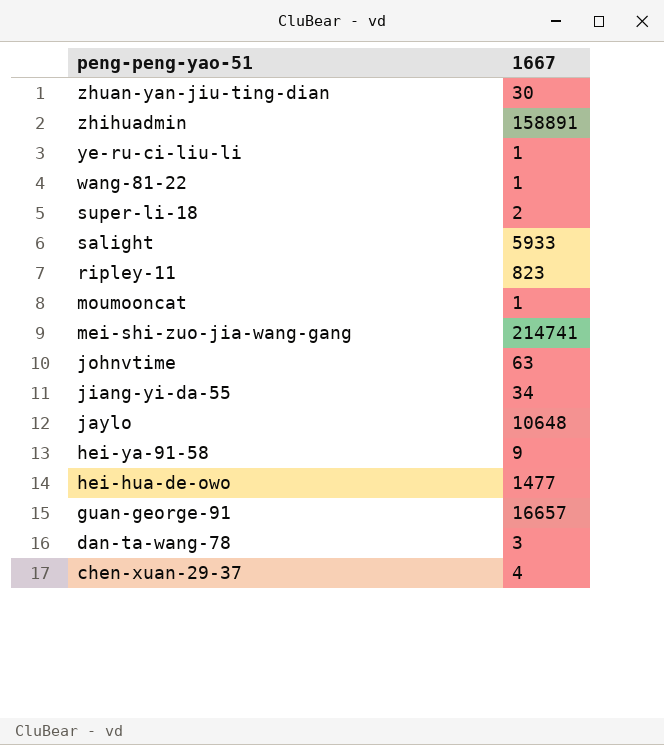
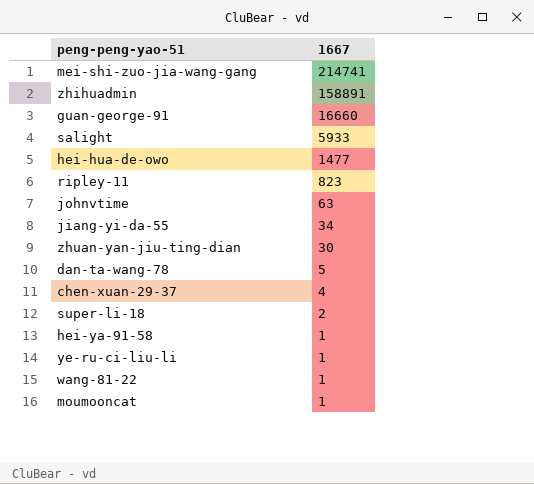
row order: peng-peng-yao-51 descending -> 1667 descending
row jaylo: 10648 -> none
guan-george-91 | 1667: 16657 -> 16660
dan-ta-wang-78 | 1667: 3 -> 5
hei-ya-91-58 | 1667: 9 -> 1

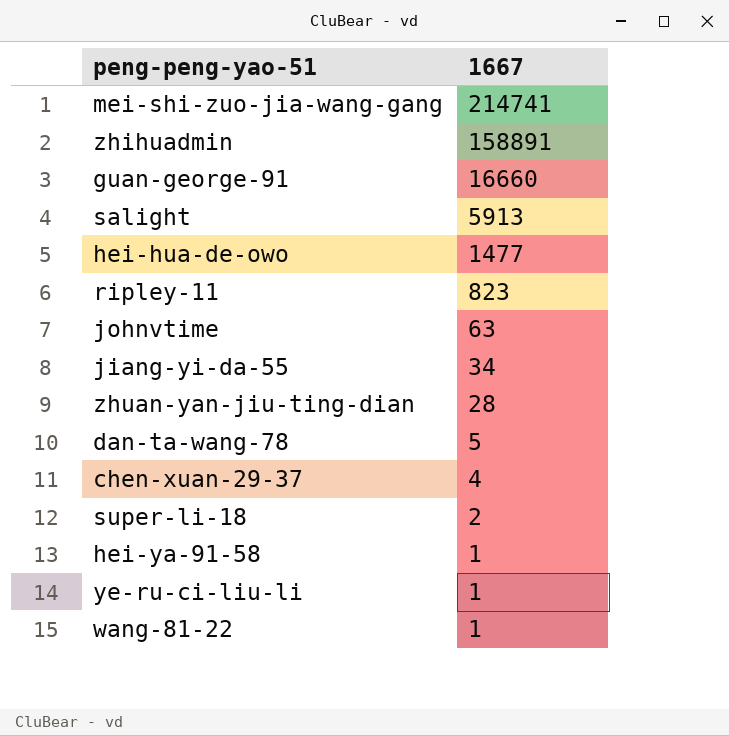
row moumooncat: 1 -> none
salight | 1667: 5933 -> 5913
zhuan-yan-jiu-ting-dian | 1667: 30 -> 28

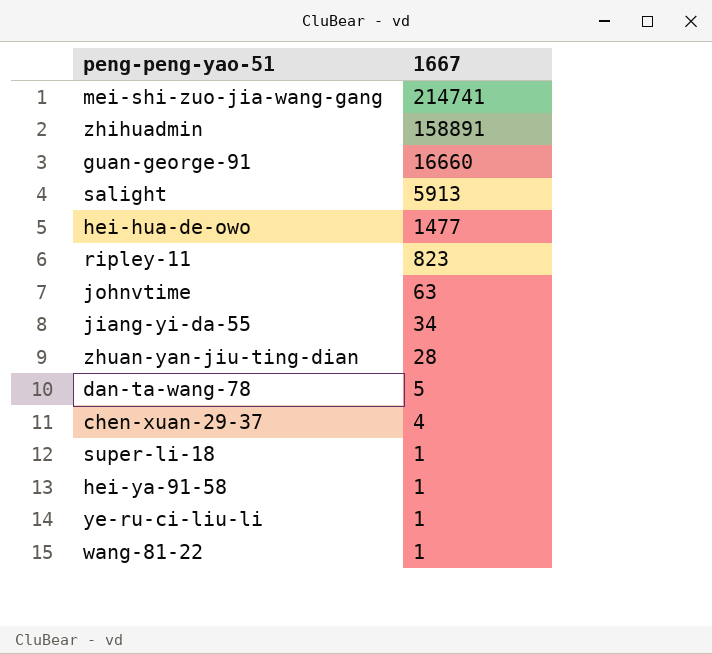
super-li-18 | 1667: 2 -> 1

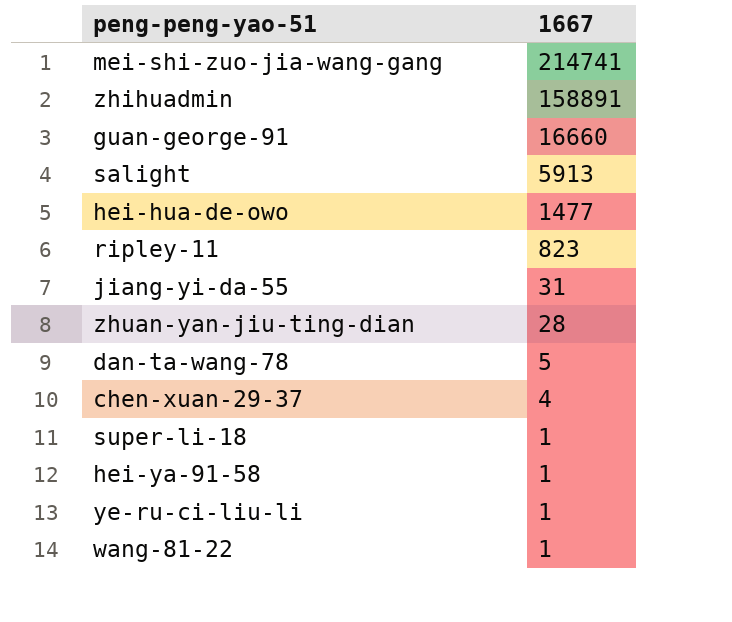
row johnvtime: 63 -> none
jiang-yi-da-55 | 1667: 34 -> 31

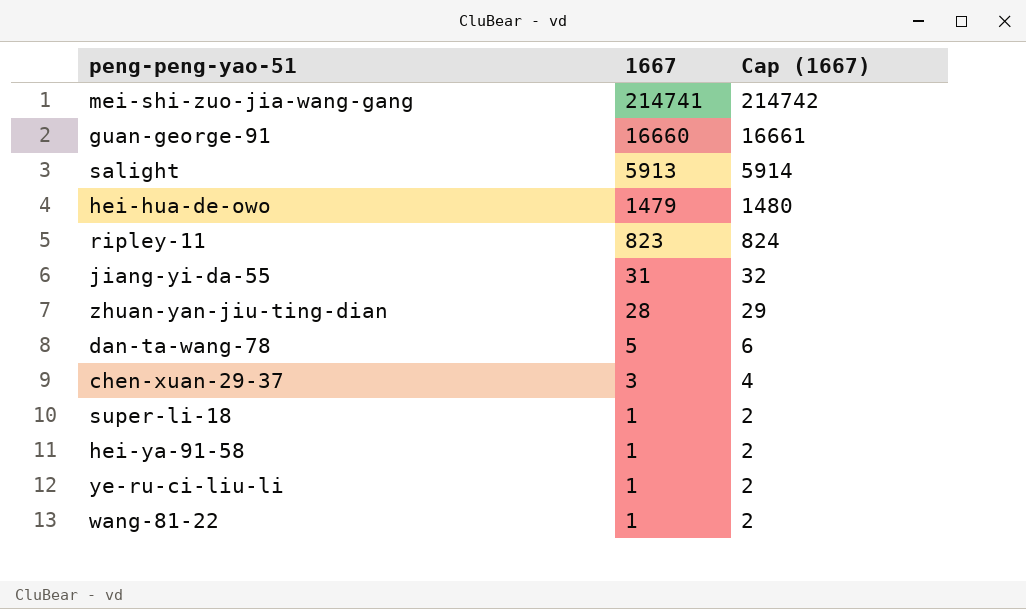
column Cap (1667) | formula: none -> [1667] + 1
row zhihuadmin: 158891 -> none
hei-hua-de-owo | 1667: 1477 -> 1479
chen-xuan-29-37 | 1667: 4 -> 3

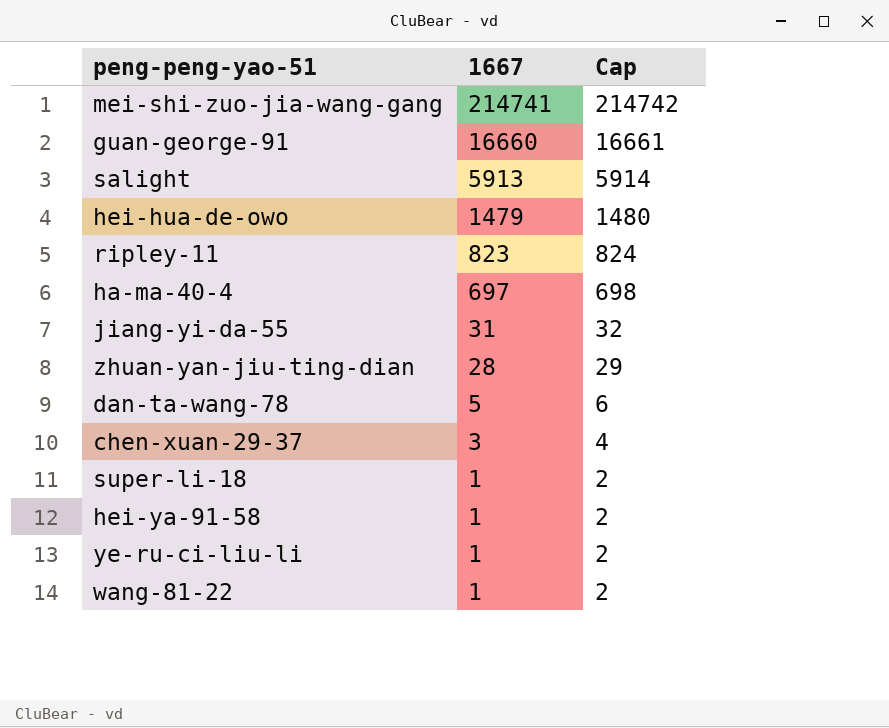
column name: Cap (1667) -> Cap
row ha-ma-40-4: none -> 697 | 698

